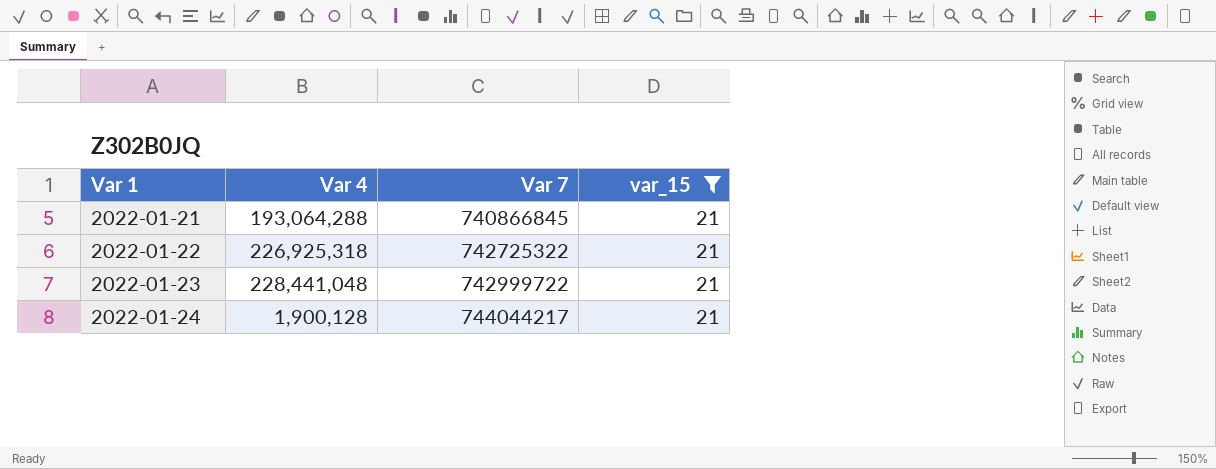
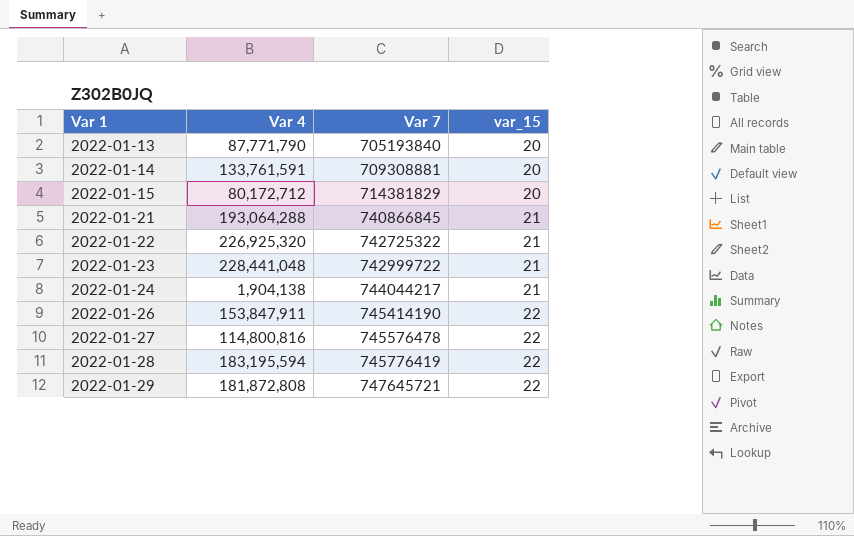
filter: var_15 = 21 -> none
2022-01-22 | Var 4: 226,925,318 -> 226,925,320
2022-01-24 | Var 4: 1,900,128 -> 1,904,138

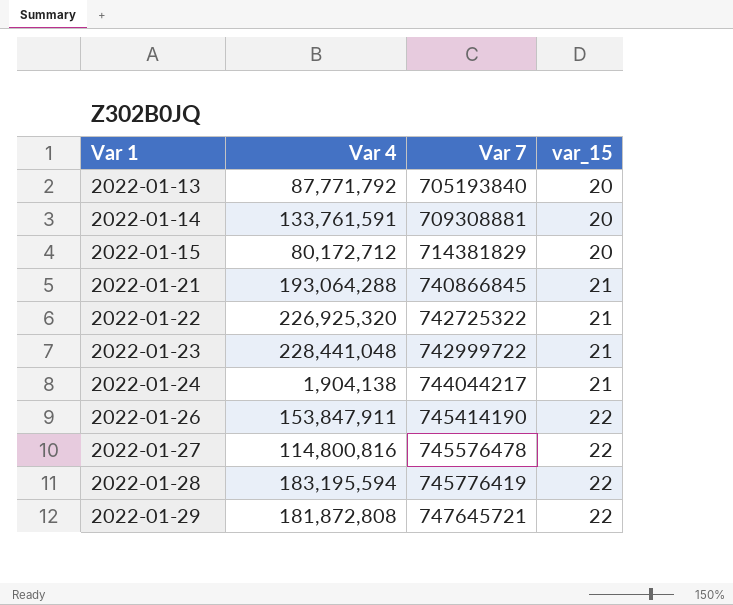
2022-01-13 | Var 4: 87,771,790 -> 87,771,792

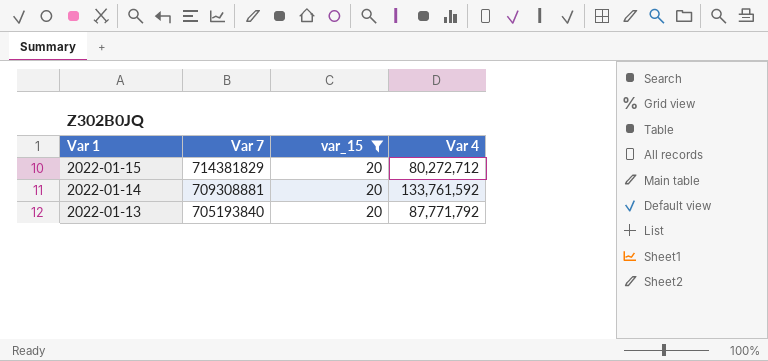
filter: none -> var_15 = 20
row order: Var 1 ascending -> Var 1 descending
column Var 4 | position: 2 -> 4
2022-01-15 | Var 4: 80,172,712 -> 80,272,712
2022-01-14 | Var 4: 133,761,591 -> 133,761,592

